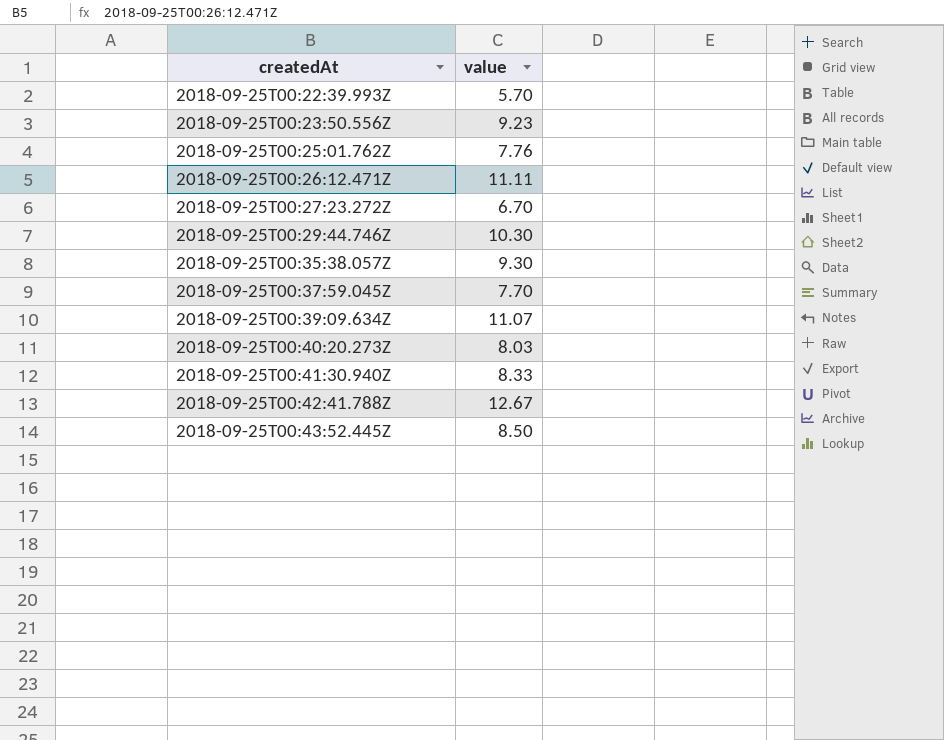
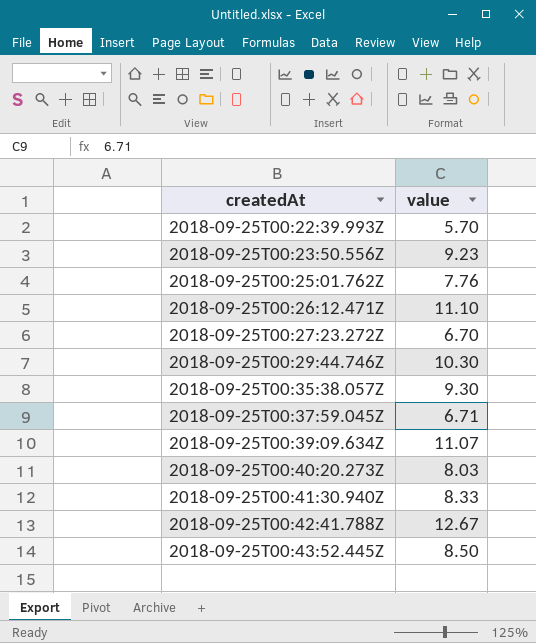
2018-09-25T00:26:12.471Z | value: 11.11 -> 11.10
2018-09-25T00:37:59.045Z | value: 7.70 -> 6.71

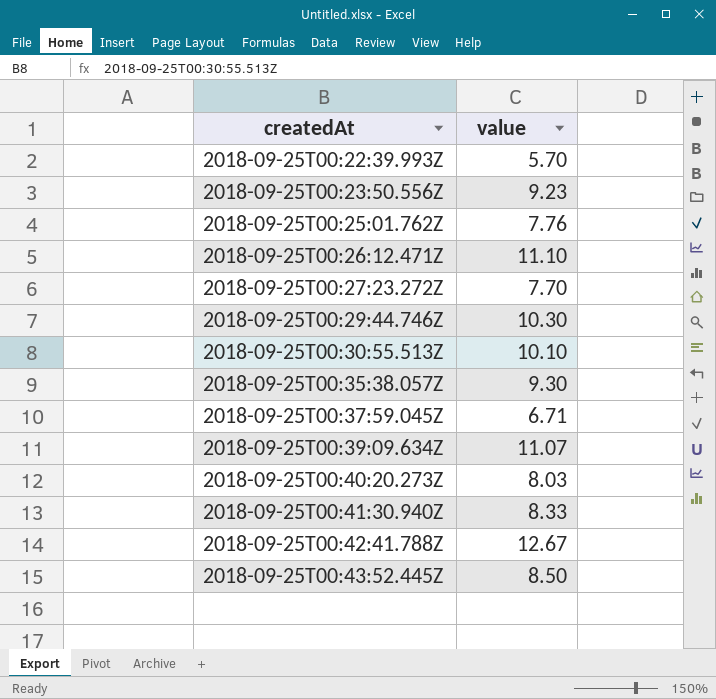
2018-09-25T00:27:23.272Z | value: 6.70 -> 7.70
row 2018-09-25T00:30:55.513Z: none -> 10.10

